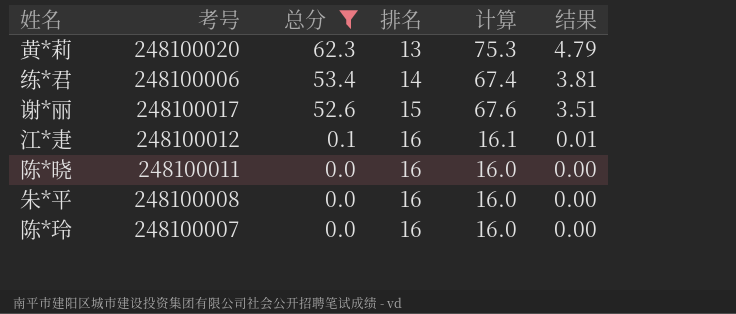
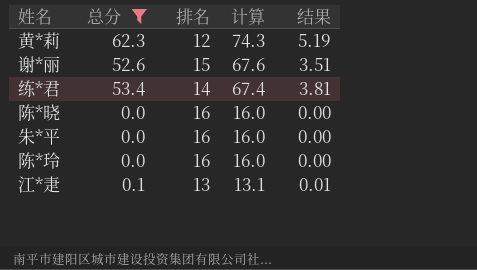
row order: 总分 descending -> 计算 descending
column 考号 | position: 2 -> none
黄*莉 | 排名: 13 -> 12
黄*莉 | 计算: 75.3 -> 74.3
黄*莉 | 结果: 4.79 -> 5.19
江*疌 | 排名: 16 -> 13
江*疌 | 计算: 16.1 -> 13.1

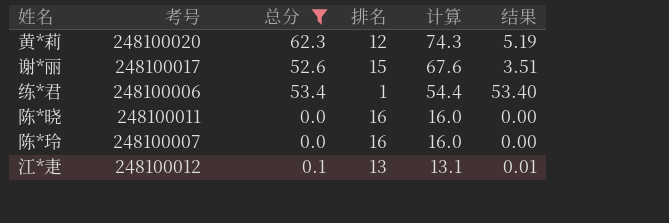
column 考号 | position: none -> 2
row 朱*平: 0.0 | 16 | 16.0 | 0.00 -> none
练*君 | 排名: 14 -> 1
练*君 | 计算: 67.4 -> 54.4
练*君 | 结果: 3.81 -> 53.40

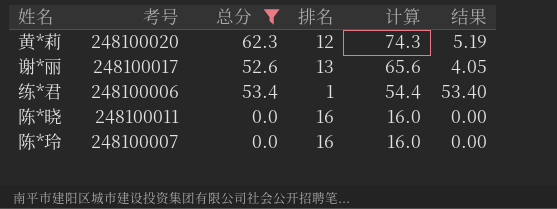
row 江*疌: 248100012 | 0.1 | 13 | 13.1 | 0.01 -> none
谢*丽 | 排名: 15 -> 13
谢*丽 | 计算: 67.6 -> 65.6
谢*丽 | 结果: 3.51 -> 4.05

